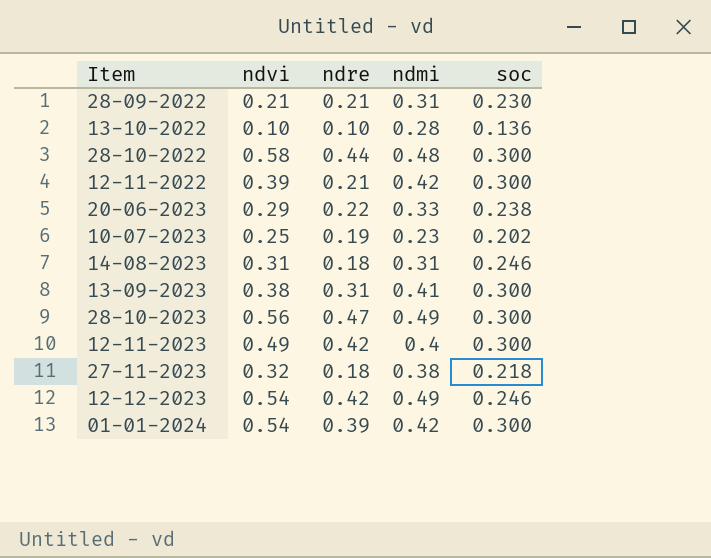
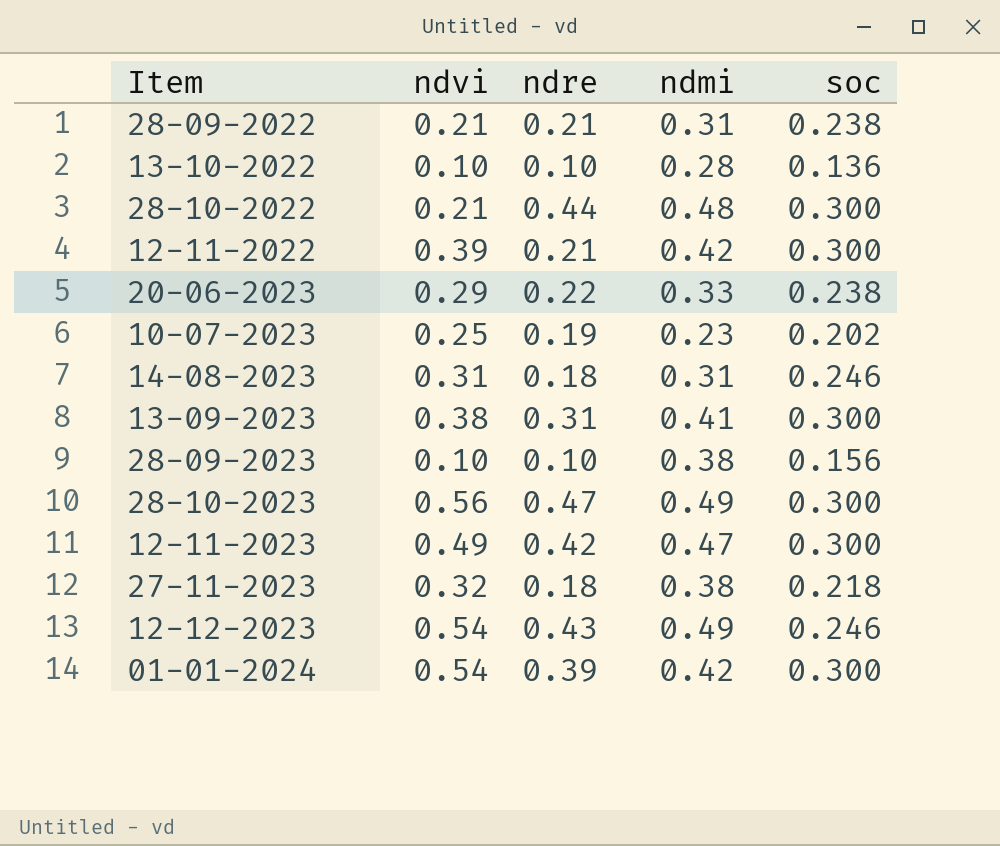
28-09-2022 | soc: 0.230 -> 0.238
28-10-2022 | ndvi: 0.58 -> 0.21
row 28-09-2023: none -> 0.10 | 0.10 | 0.38 | 0.156
12-11-2023 | ndmi: 0.4 -> 0.47
12-12-2023 | ndre: 0.42 -> 0.43

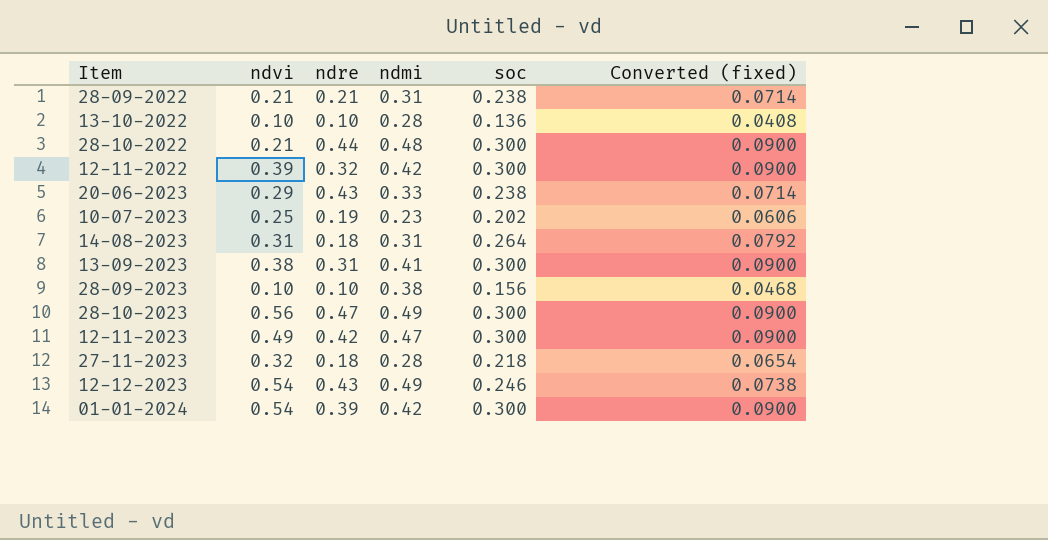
column Converted (fixed) | formula: none -> [soc] * 0.3
12-11-2022 | ndre: 0.21 -> 0.32
20-06-2023 | ndre: 0.22 -> 0.43
14-08-2023 | soc: 0.246 -> 0.264
27-11-2023 | ndmi: 0.38 -> 0.28

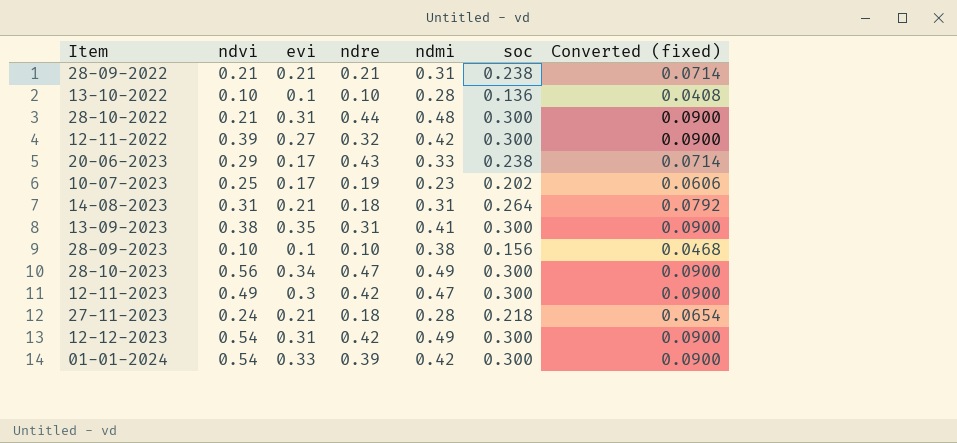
column evi | position: none -> 3
27-11-2023 | ndvi: 0.32 -> 0.24
12-12-2023 | ndre: 0.43 -> 0.42
12-12-2023 | soc: 0.246 -> 0.300
12-12-2023 | Converted (fixed): 0.0738 -> 0.0900

